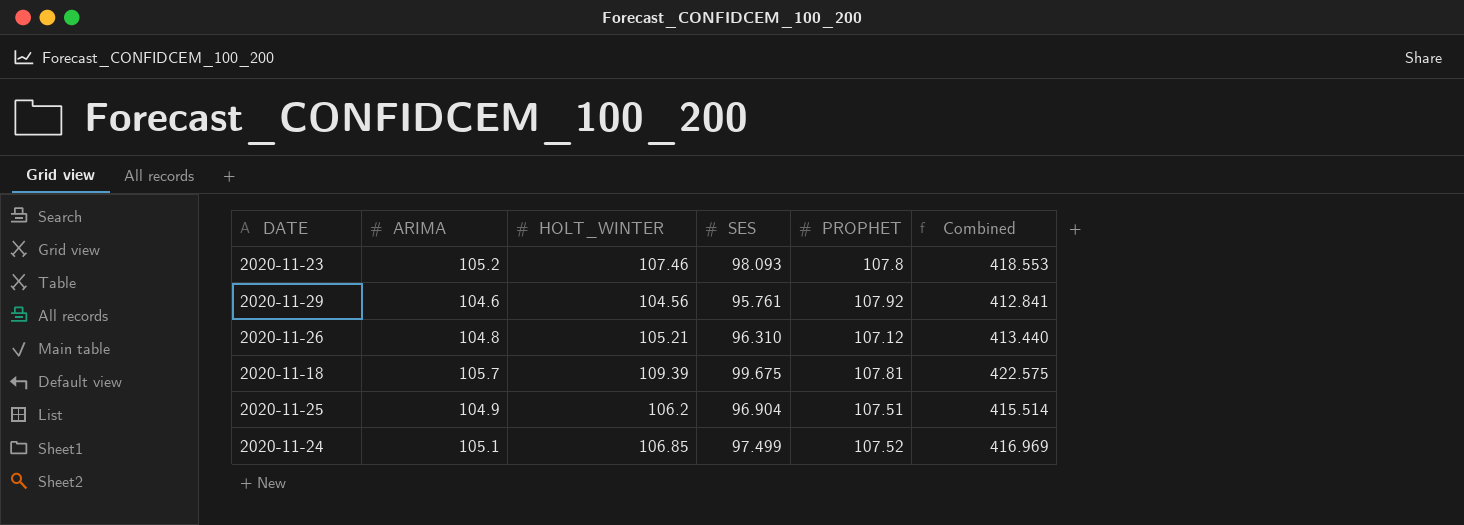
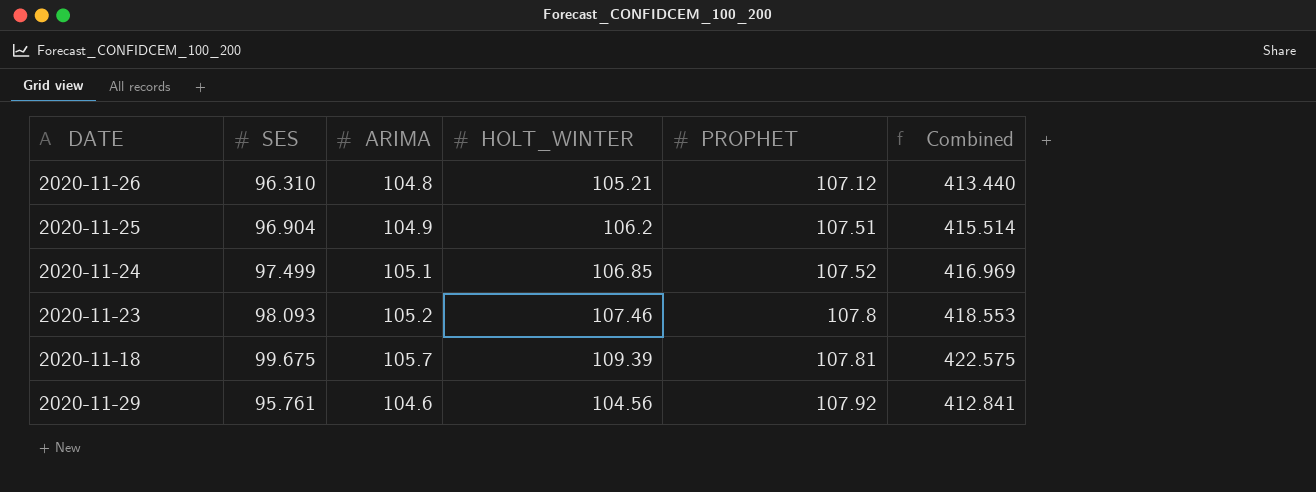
row order: none -> PROPHET ascending
column SES | position: 4 -> 2

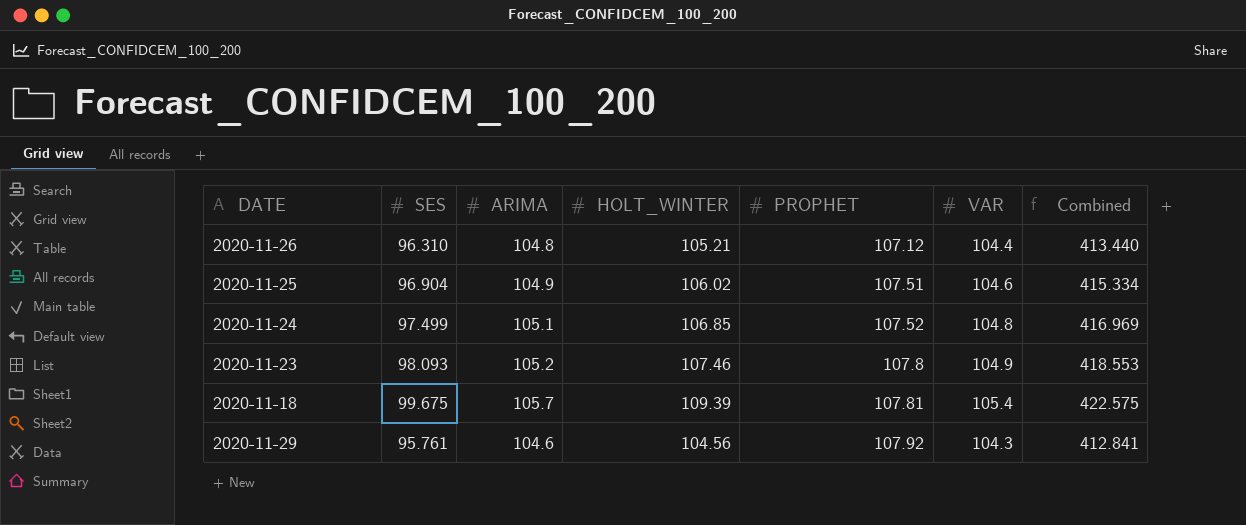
column VAR | position: none -> 6
2020-11-25 | HOLT_WINTER: 106.2 -> 106.02
2020-11-25 | Combined: 415.514 -> 415.334

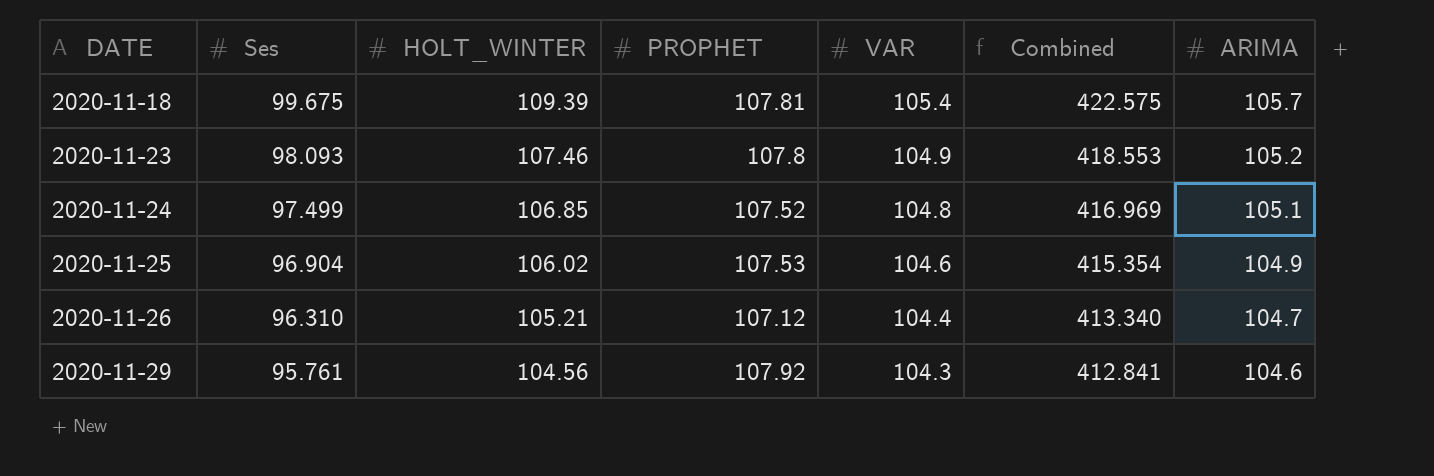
row order: PROPHET ascending -> DATE ascending
column name: SES -> Ses
column ARIMA | position: 3 -> 7
2020-11-25 | PROPHET: 107.51 -> 107.53
2020-11-25 | Combined: 415.334 -> 415.354
2020-11-26 | Combined: 413.440 -> 413.340
2020-11-26 | ARIMA: 104.8 -> 104.7

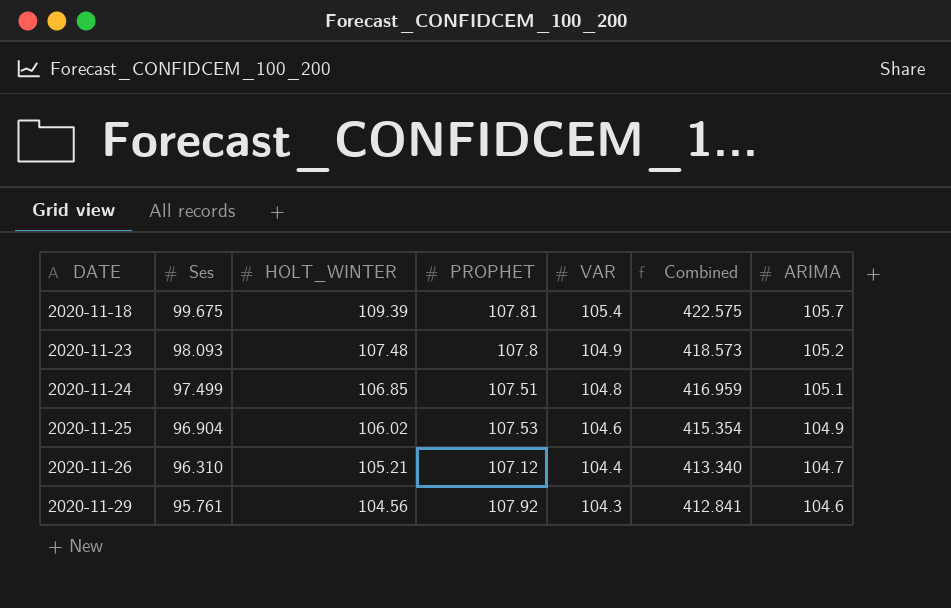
2020-11-23 | HOLT_WINTER: 107.46 -> 107.48
2020-11-23 | Combined: 418.553 -> 418.573
2020-11-24 | PROPHET: 107.52 -> 107.51
2020-11-24 | Combined: 416.969 -> 416.959

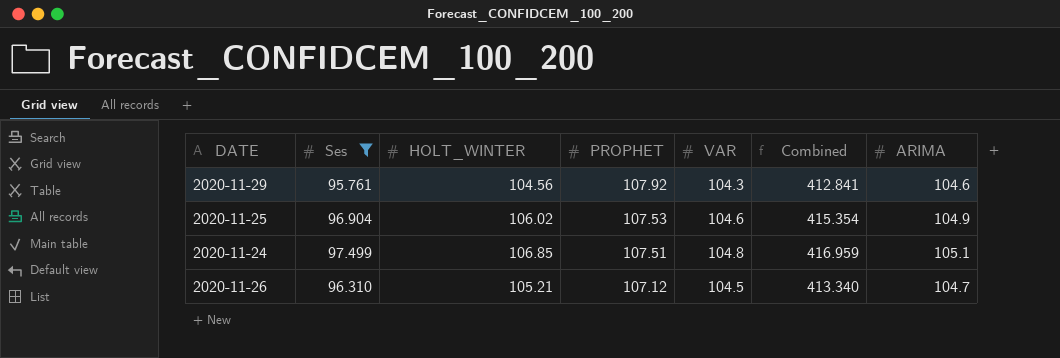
filter: none -> Ses <= 97.499
row order: DATE ascending -> PROPHET descending
2020-11-26 | VAR: 104.4 -> 104.5

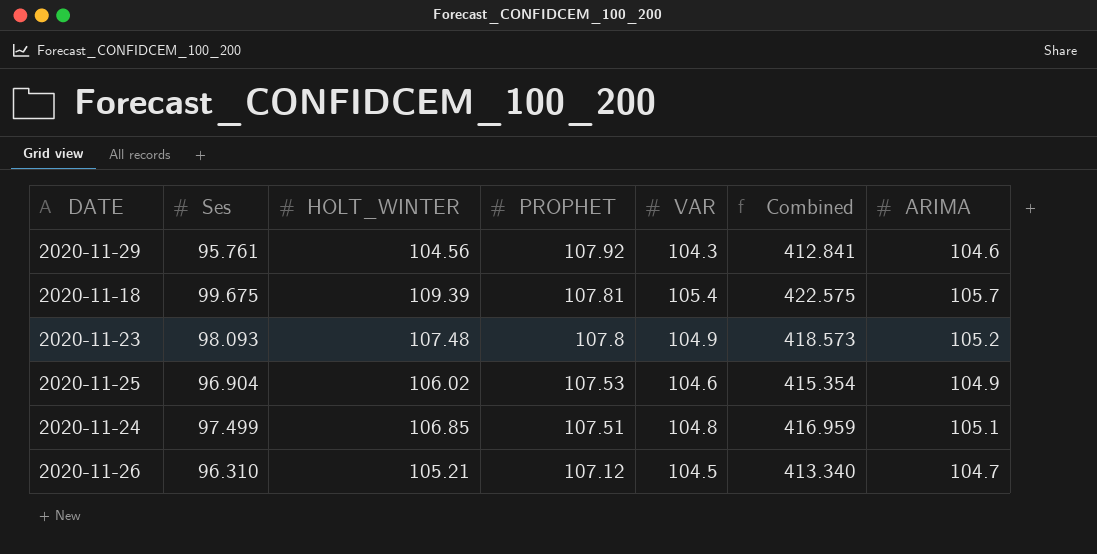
filter: Ses <= 97.499 -> none

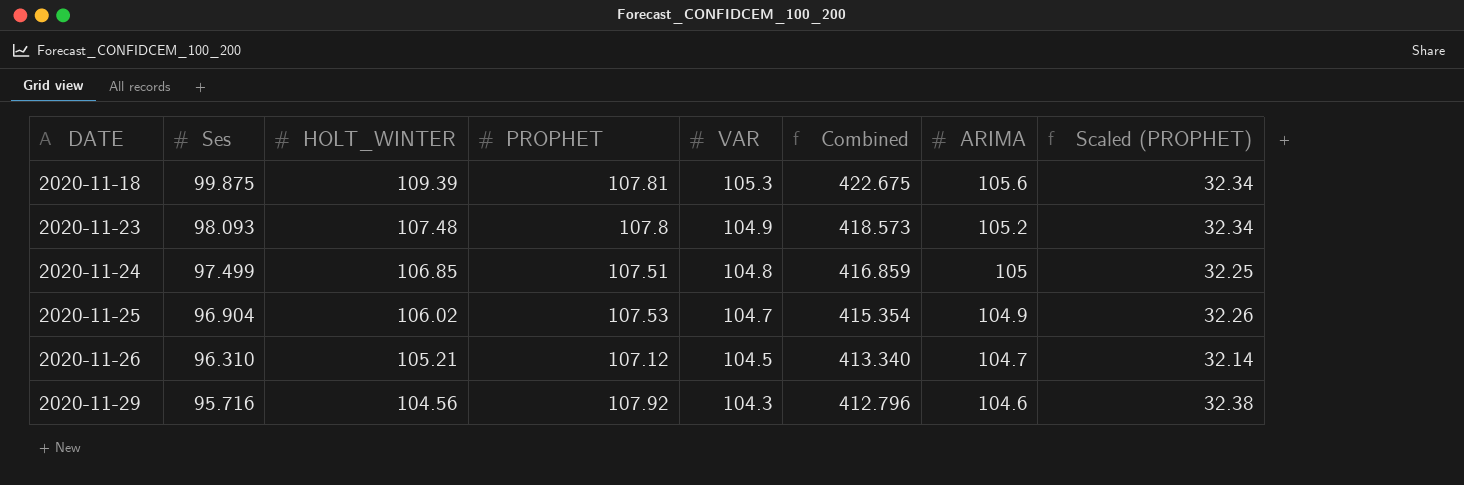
row order: PROPHET descending -> DATE ascending
column Scaled (PROPHET) | formula: none -> [PROPHET] * 0.3
2020-11-18 | Ses: 99.675 -> 99.875
2020-11-18 | VAR: 105.4 -> 105.3
2020-11-18 | Combined: 422.575 -> 422.675
2020-11-18 | ARIMA: 105.7 -> 105.6
2020-11-24 | Combined: 416.959 -> 416.859
2020-11-24 | ARIMA: 105.1 -> 105
2020-11-25 | VAR: 104.6 -> 104.7
2020-11-29 | Ses: 95.761 -> 95.716
2020-11-29 | Combined: 412.841 -> 412.796

